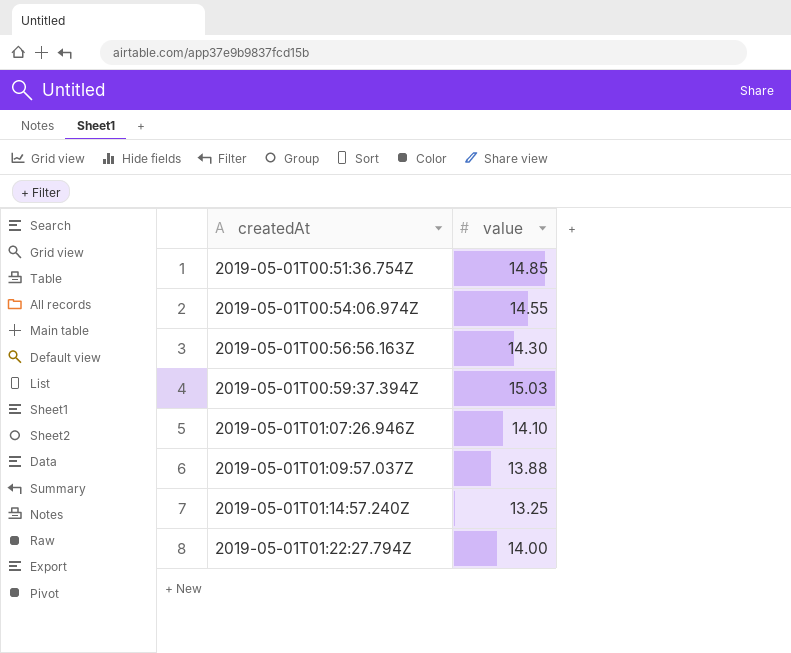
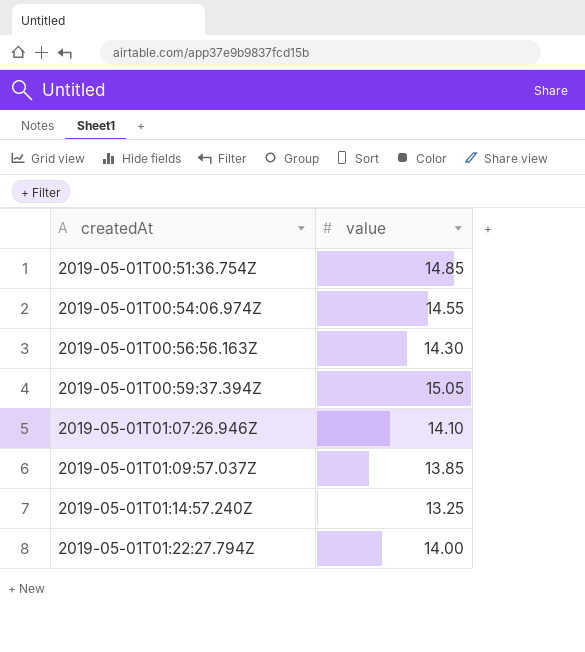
2019-05-01T00:59:37.394Z | value: 15.03 -> 15.05
2019-05-01T01:09:57.037Z | value: 13.88 -> 13.85

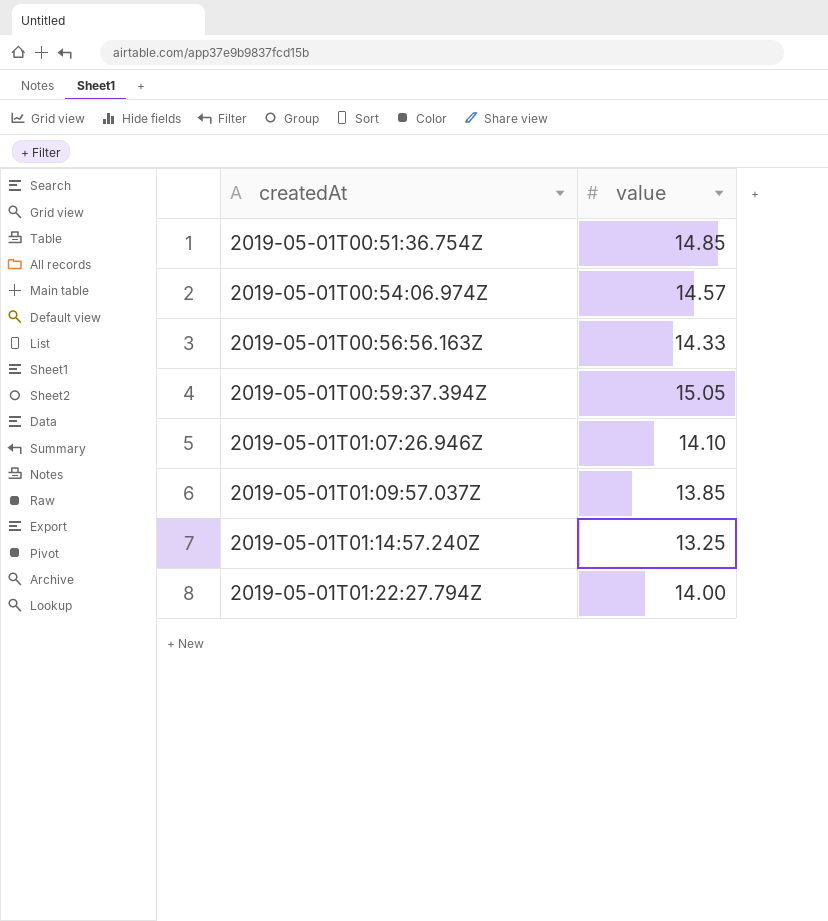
2019-05-01T00:54:06.974Z | value: 14.55 -> 14.57
2019-05-01T00:56:56.163Z | value: 14.30 -> 14.33

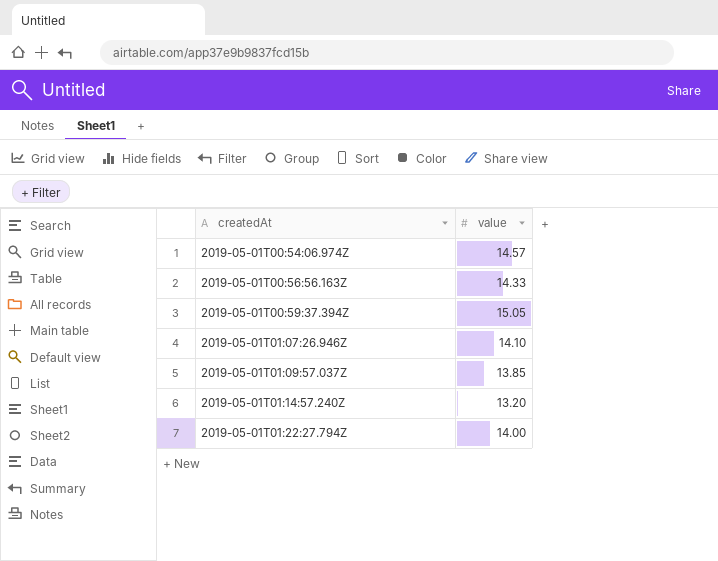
row 2019-05-01T00:51:36.754Z: 14.85 -> none
2019-05-01T01:14:57.240Z | value: 13.25 -> 13.20

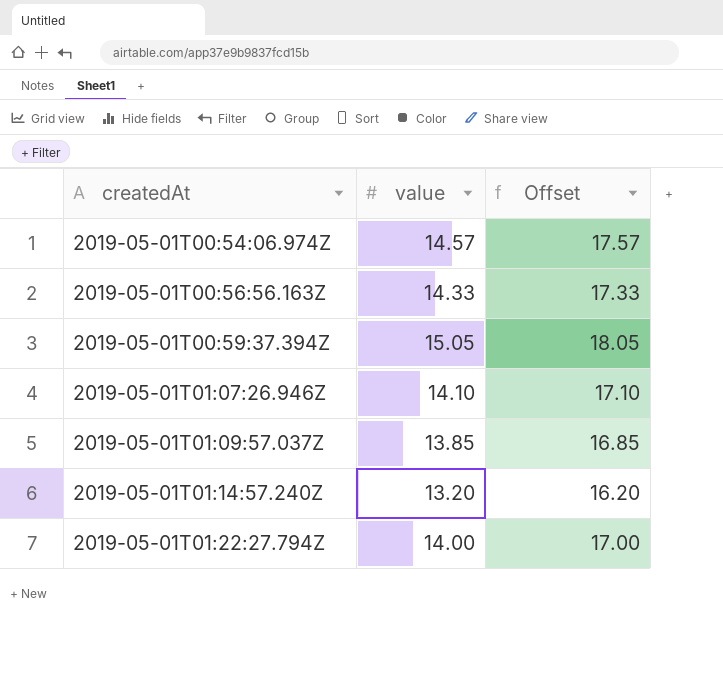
column Offset | formula: none -> [value] + 3

